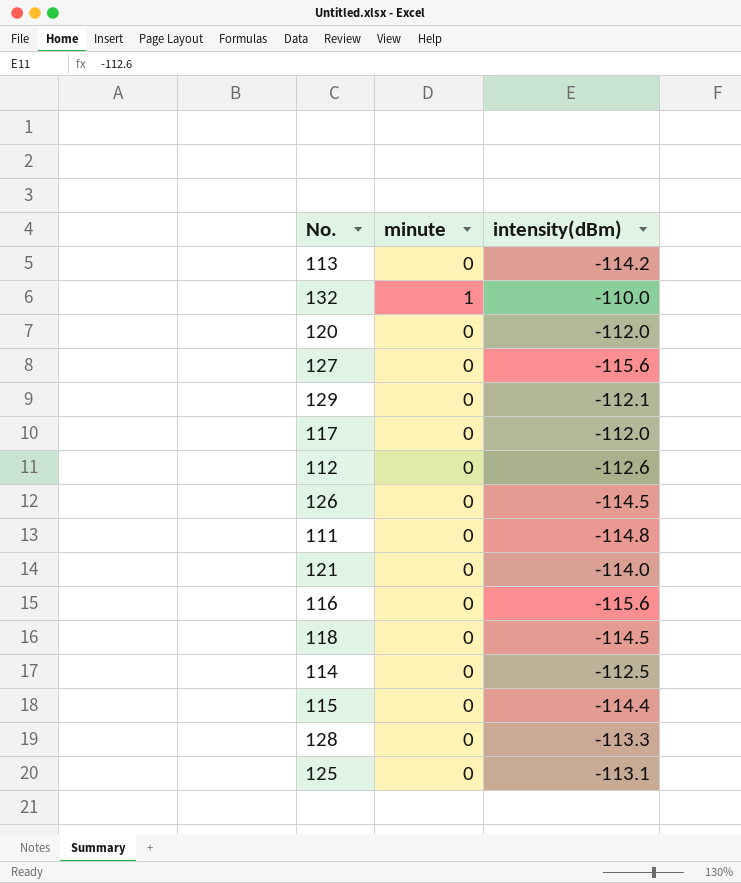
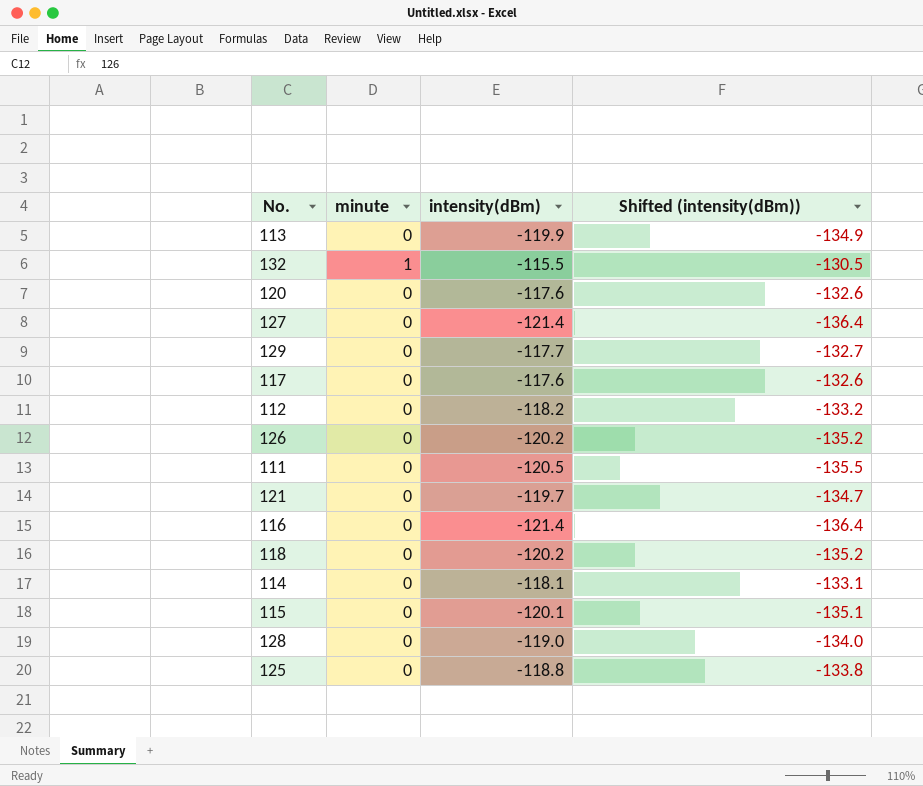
column Shifted (intensity(dBm)) | formula: none -> [intensity(dBm)] - 15
113 | intensity(dBm): -114.2 -> -119.9
132 | intensity(dBm): -110.0 -> -115.5
120 | intensity(dBm): -112.0 -> -117.6
127 | intensity(dBm): -115.6 -> -121.4
129 | intensity(dBm): -112.1 -> -117.7
117 | intensity(dBm): -112.0 -> -117.6
112 | intensity(dBm): -112.6 -> -118.2
126 | intensity(dBm): -114.5 -> -120.2
111 | intensity(dBm): -114.8 -> -120.5
121 | intensity(dBm): -114.0 -> -119.7
116 | intensity(dBm): -115.6 -> -121.4
118 | intensity(dBm): -114.5 -> -120.2
114 | intensity(dBm): -112.5 -> -118.1
115 | intensity(dBm): -114.4 -> -120.1
128 | intensity(dBm): -113.3 -> -119.0
125 | intensity(dBm): -113.1 -> -118.8

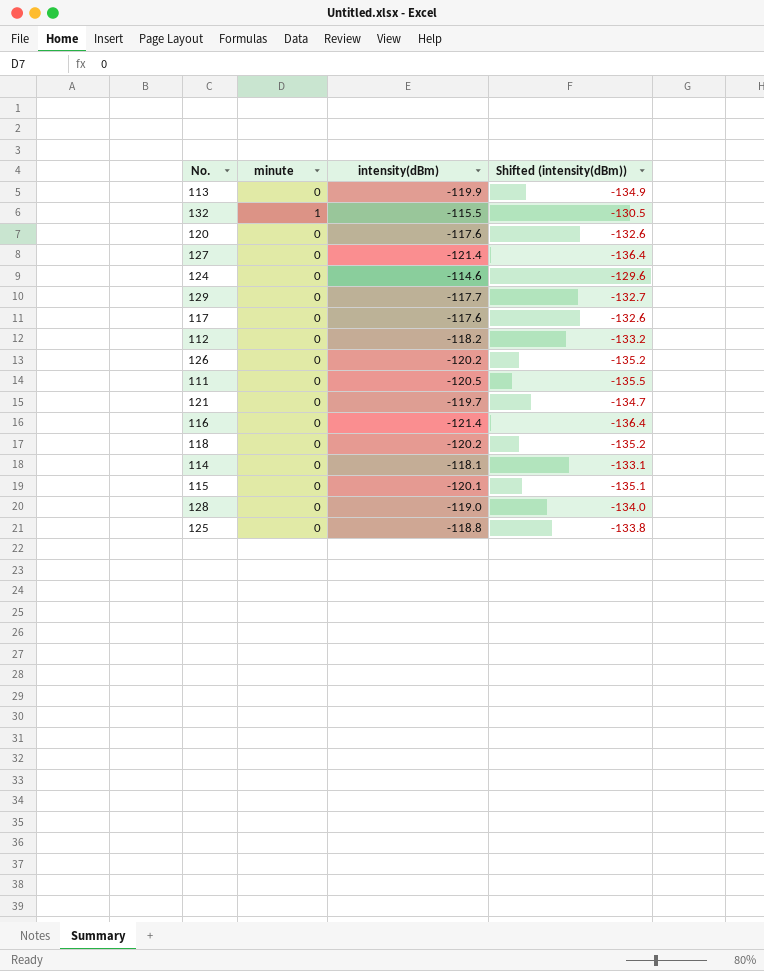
row 124: none -> 0 | -114.6 | -129.6

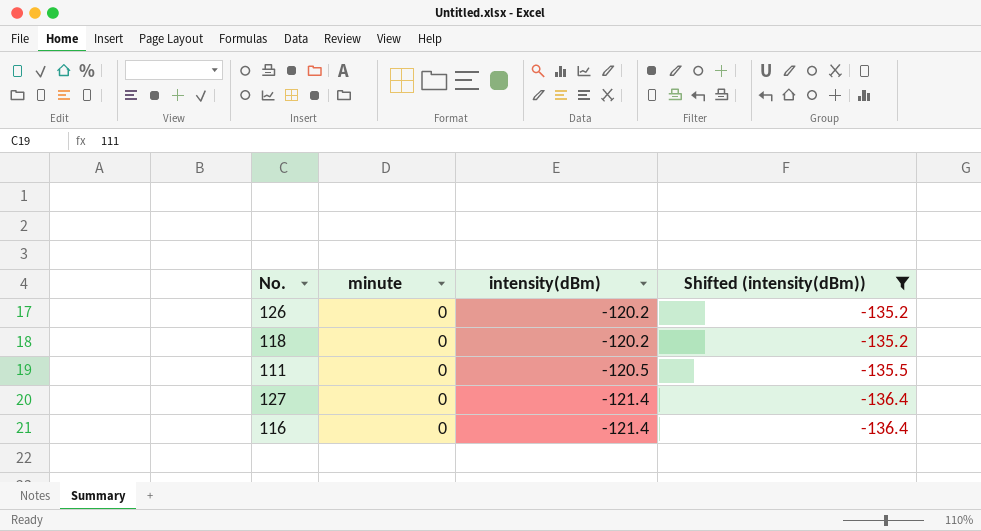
filter: none -> Shifted (intensity(dBm)) <= -135.2
row order: none -> intensity(dBm) descending

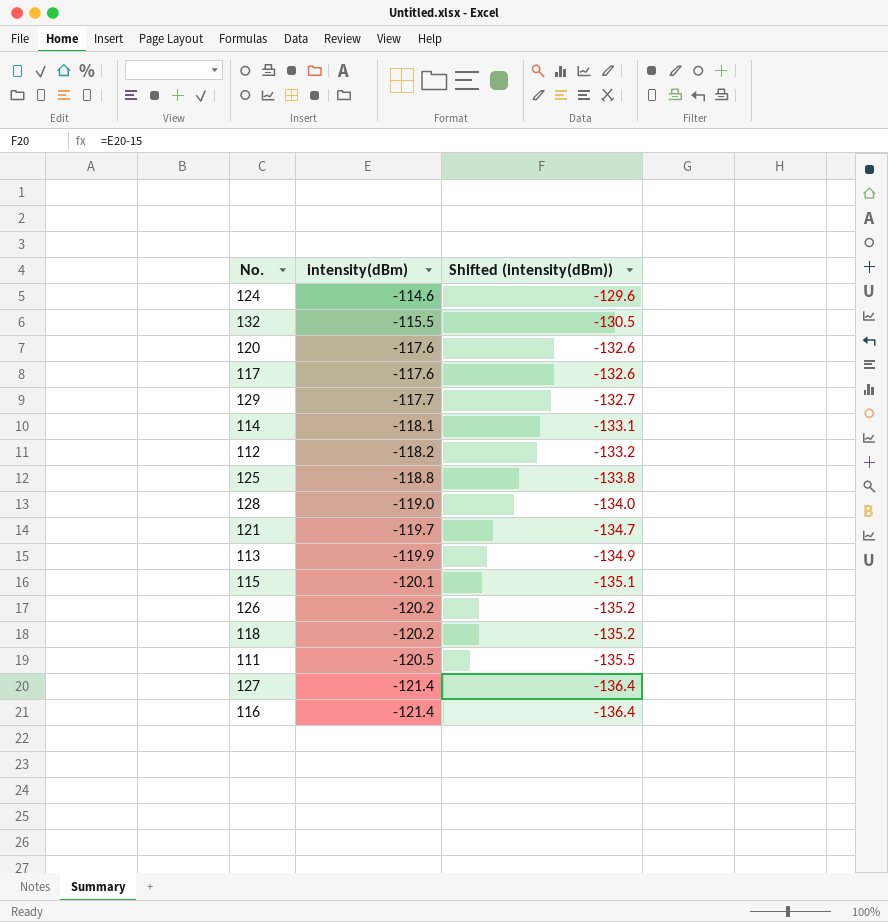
filter: Shifted (intensity(dBm)) <= -135.2 -> none
column minute | position: 2 -> none

